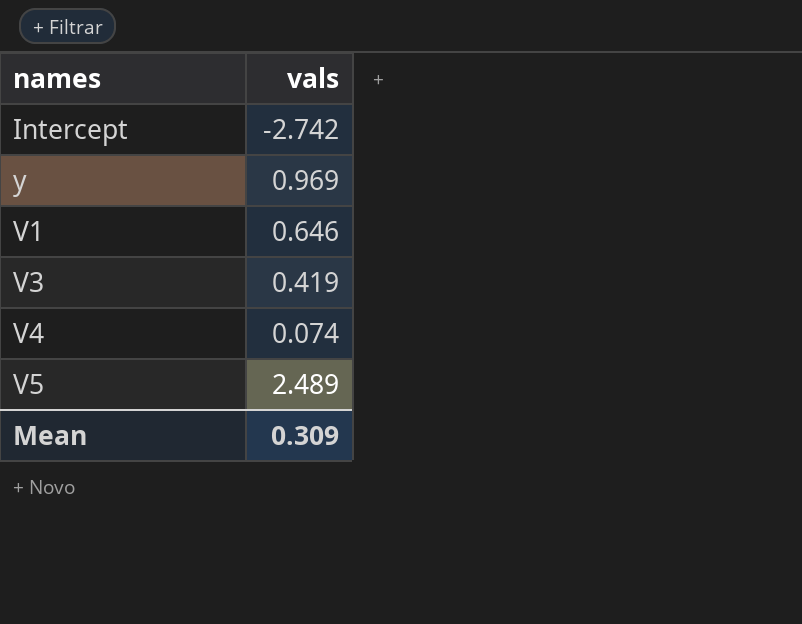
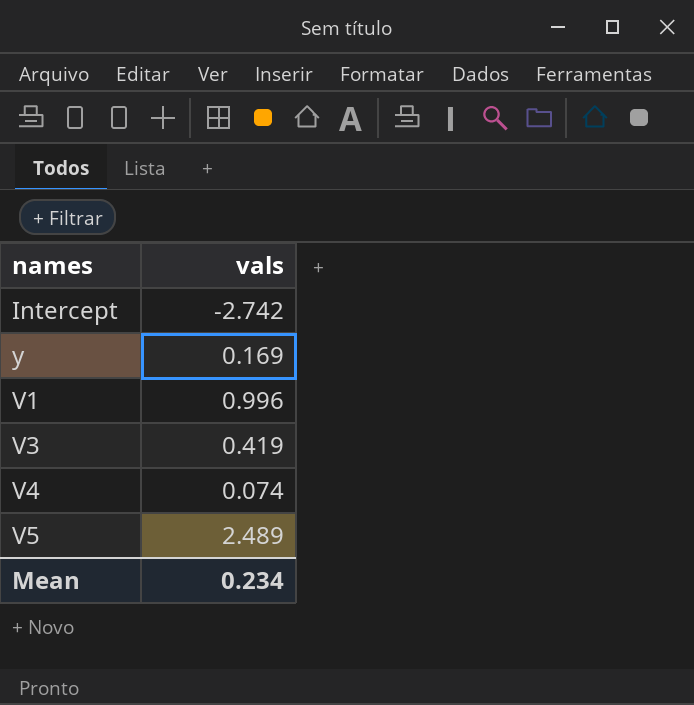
y | vals: 0.969 -> 0.169
V1 | vals: 0.646 -> 0.996
Mean | vals: 0.309 -> 0.234

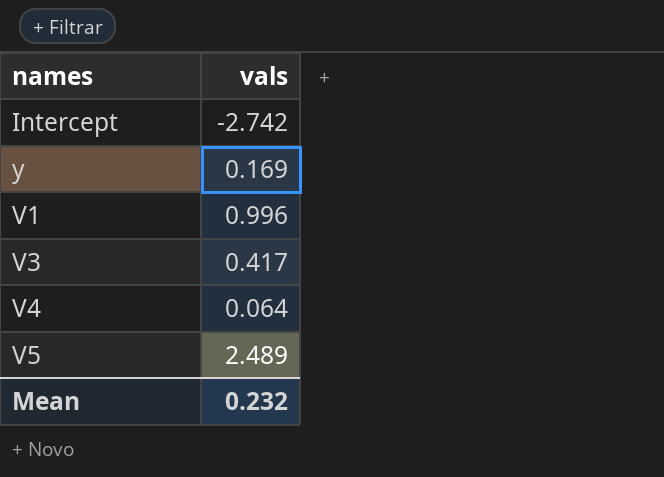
V3 | vals: 0.419 -> 0.417
V4 | vals: 0.074 -> 0.064
Mean | vals: 0.234 -> 0.232

